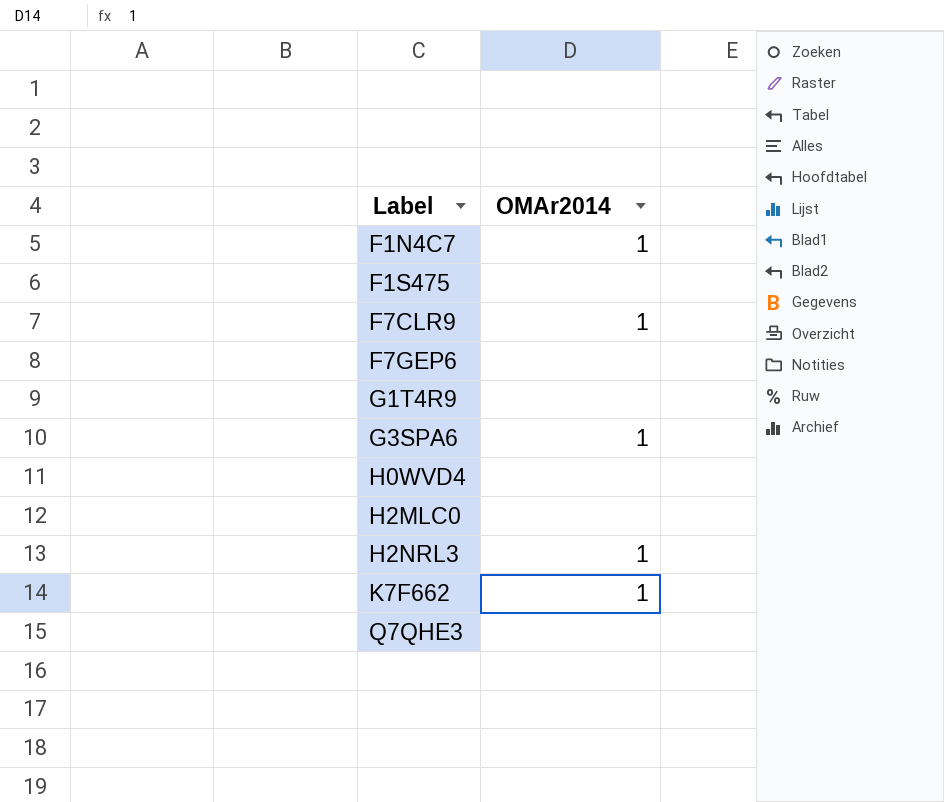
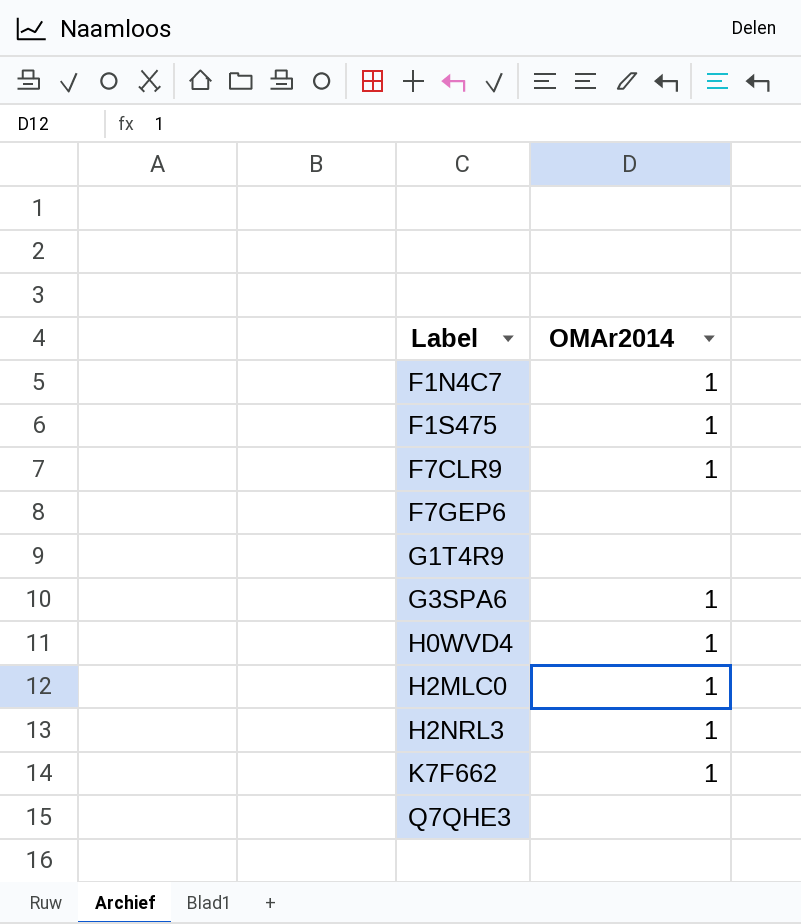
F1S475 | OMAr2014: none -> 1
H0WVD4 | OMAr2014: none -> 1
H2MLC0 | OMAr2014: none -> 1

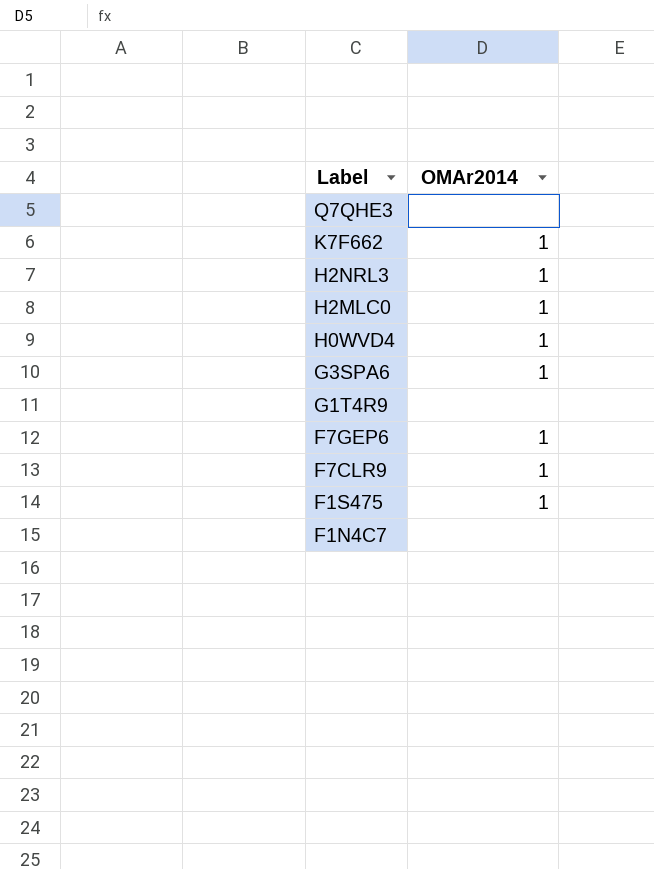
row order: Label ascending -> Label descending
F7GEP6 | OMAr2014: none -> 1
F1N4C7 | OMAr2014: 1 -> none

